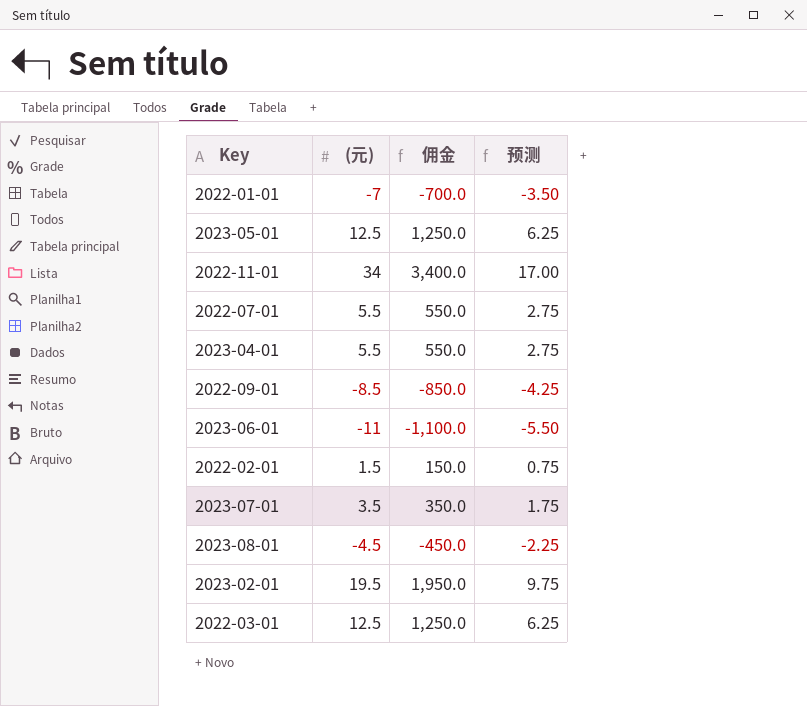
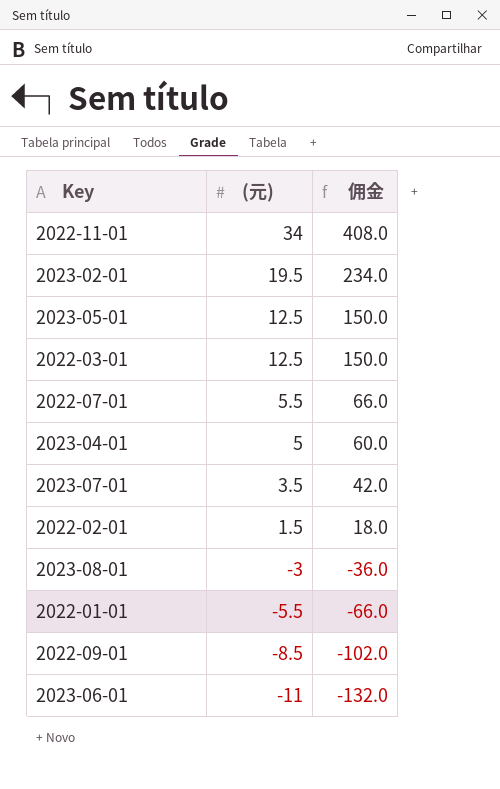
row order: none -> (元) descending
column 预测 | formula: [(元)] * 0.5 -> none
column 佣金 | formula: [(元)] * 100 -> [(元)] * 12
2023-04-01 | (元): 5.5 -> 5
2023-08-01 | (元): -4.5 -> -3
2022-01-01 | (元): -7 -> -5.5

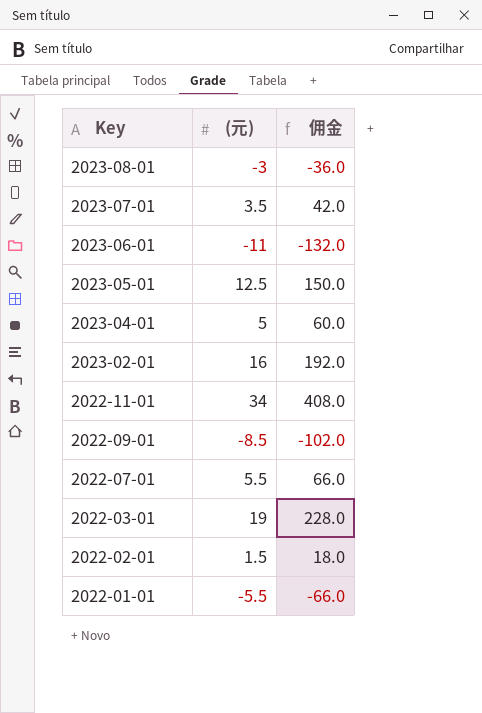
row order: (元) descending -> Key descending
2023-02-01 | (元): 19.5 -> 16
2023-02-01 | 佣金: 234.0 -> 192.0
2022-03-01 | (元): 12.5 -> 19
2022-03-01 | 佣金: 150.0 -> 228.0

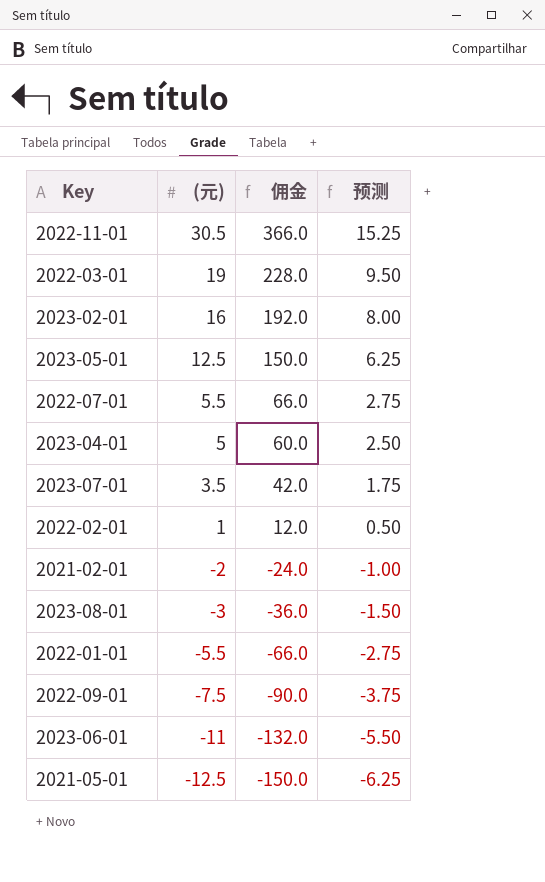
row order: Key descending -> (元) descending
column 预测 | formula: none -> [(元)] * 0.5
2022-11-01 | (元): 34 -> 30.5
2022-11-01 | 佣金: 408.0 -> 366.0
2022-02-01 | (元): 1.5 -> 1
2022-02-01 | 佣金: 18.0 -> 12.0
row 2021-02-01: none -> -2 | -24.0 | -1.00
2022-09-01 | (元): -8.5 -> -7.5
2022-09-01 | 佣金: -102.0 -> -90.0
row 2021-05-01: none -> -12.5 | -150.0 | -6.25

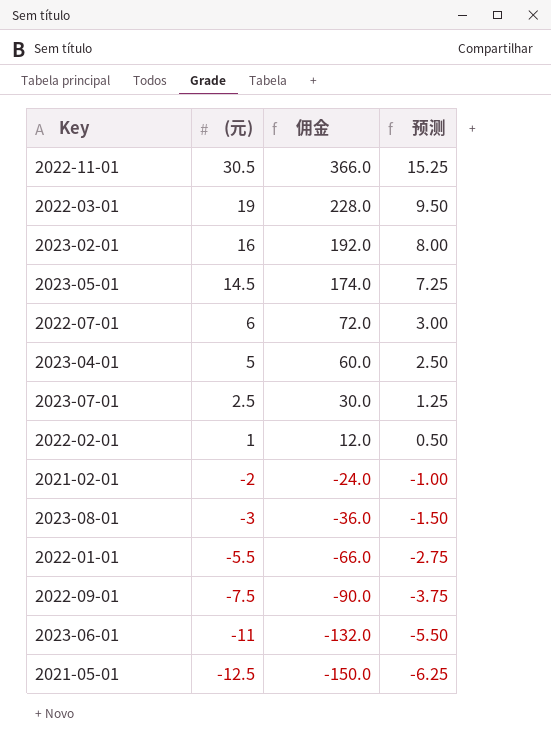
2023-05-01 | (元): 12.5 -> 14.5
2023-05-01 | 佣金: 150.0 -> 174.0
2023-05-01 | 预测: 6.25 -> 7.25
2022-07-01 | (元): 5.5 -> 6
2022-07-01 | 佣金: 66.0 -> 72.0
2022-07-01 | 预测: 2.75 -> 3.00
2023-07-01 | (元): 3.5 -> 2.5
2023-07-01 | 佣金: 42.0 -> 30.0
2023-07-01 | 预测: 1.75 -> 1.25

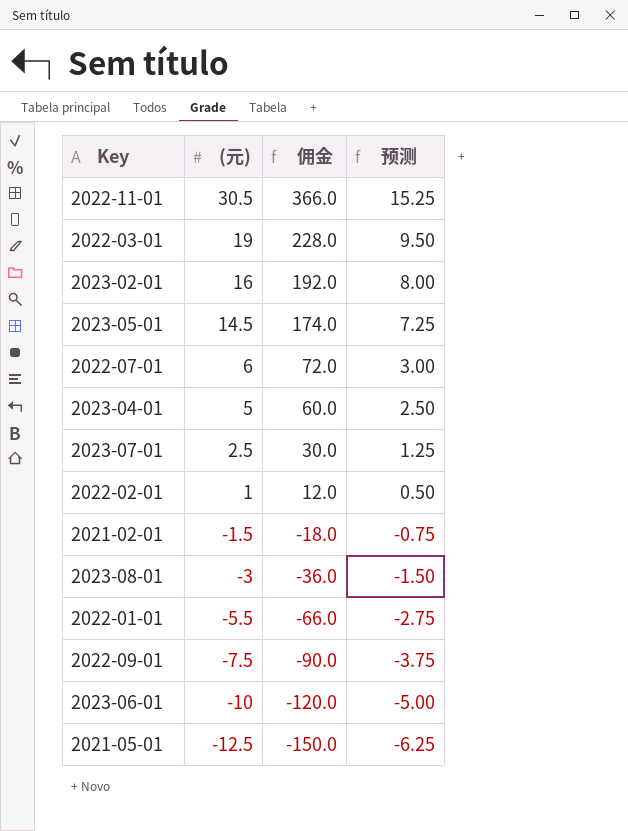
2021-02-01 | (元): -2 -> -1.5
2021-02-01 | 佣金: -24.0 -> -18.0
2021-02-01 | 预测: -1.00 -> -0.75
2023-06-01 | (元): -11 -> -10
2023-06-01 | 佣金: -132.0 -> -120.0
2023-06-01 | 预测: -5.50 -> -5.00

